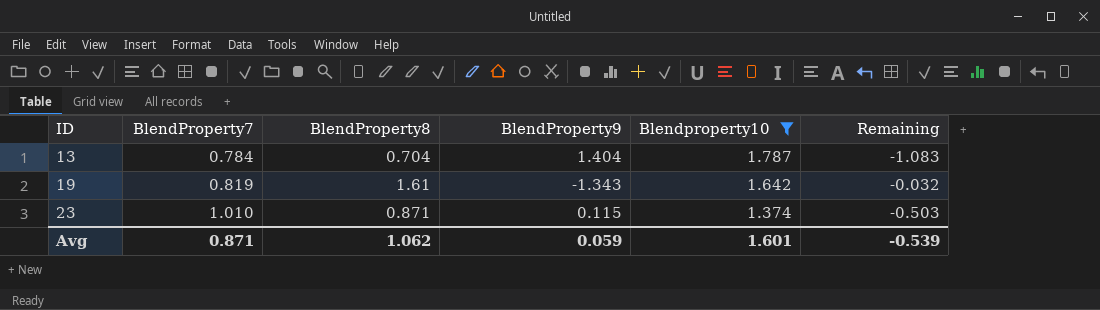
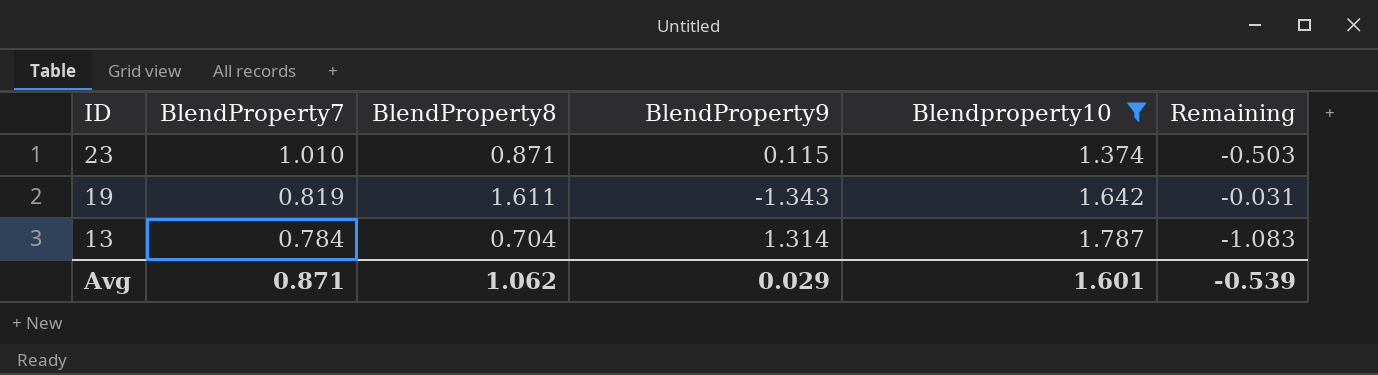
row order: ID ascending -> ID descending
19 | BlendProperty8: 1.61 -> 1.611
19 | Remaining: -0.032 -> -0.031
13 | BlendProperty9: 1.404 -> 1.314
Avg | BlendProperty9: 0.059 -> 0.029

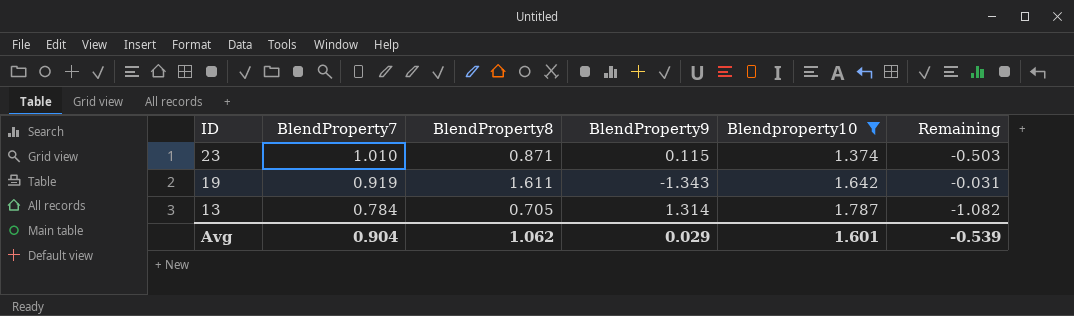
19 | BlendProperty7: 0.819 -> 0.919
13 | BlendProperty8: 0.704 -> 0.705
13 | Remaining: -1.083 -> -1.082
Avg | BlendProperty7: 0.871 -> 0.904

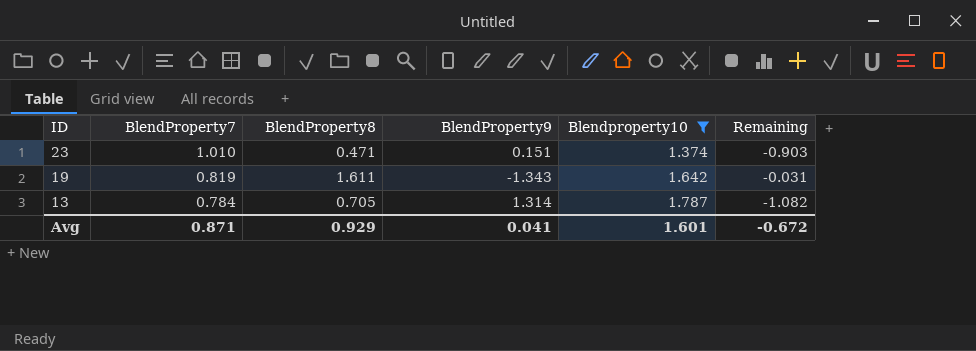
23 | BlendProperty8: 0.871 -> 0.471
23 | BlendProperty9: 0.115 -> 0.151
23 | Remaining: -0.503 -> -0.903
19 | BlendProperty7: 0.919 -> 0.819
Avg | BlendProperty7: 0.904 -> 0.871
Avg | BlendProperty8: 1.062 -> 0.929
Avg | BlendProperty9: 0.029 -> 0.041
Avg | Remaining: -0.539 -> -0.672

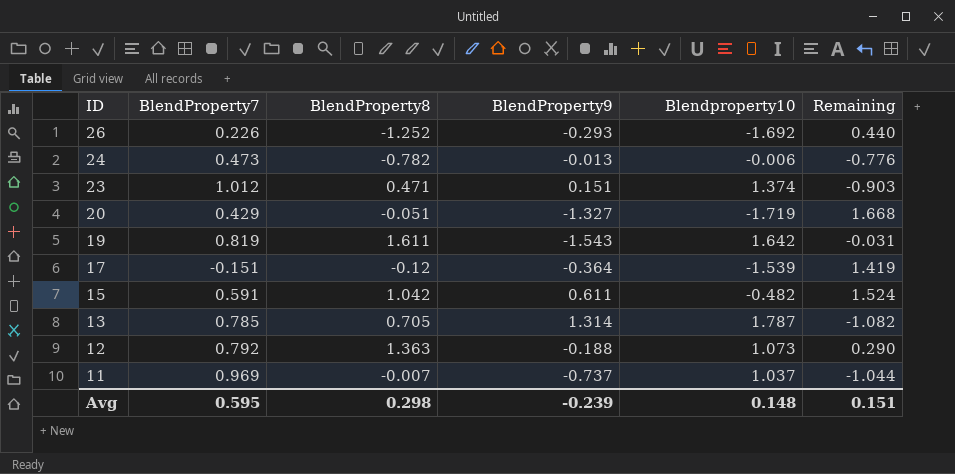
filter: Blendproperty10 >= 1.374 -> none
23 | BlendProperty7: 1.010 -> 1.012
19 | BlendProperty9: -1.343 -> -1.543
13 | BlendProperty7: 0.784 -> 0.785
Avg | BlendProperty7: 0.871 -> 0.595
Avg | BlendProperty8: 0.929 -> 0.298
Avg | BlendProperty9: 0.041 -> -0.239
Avg | Blendproperty10: 1.601 -> 0.148
Avg | Remaining: -0.672 -> 0.151

